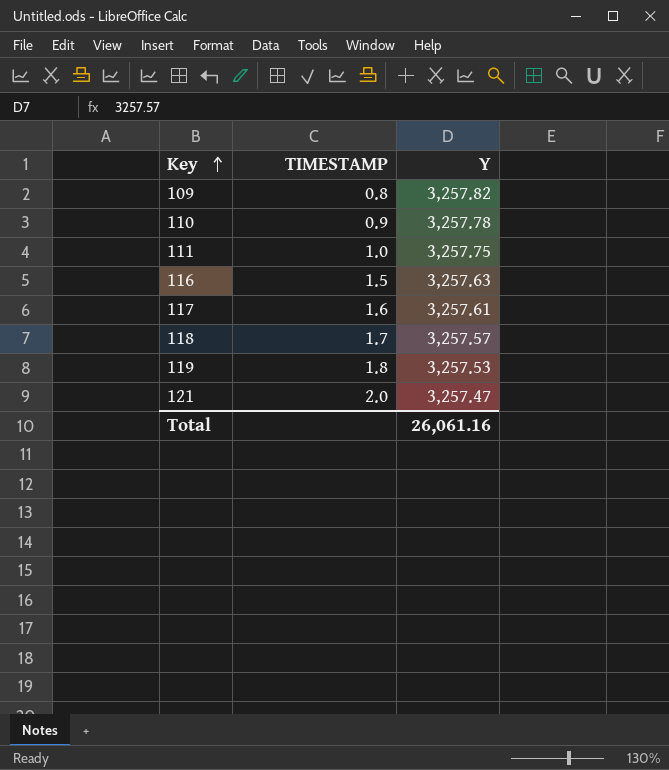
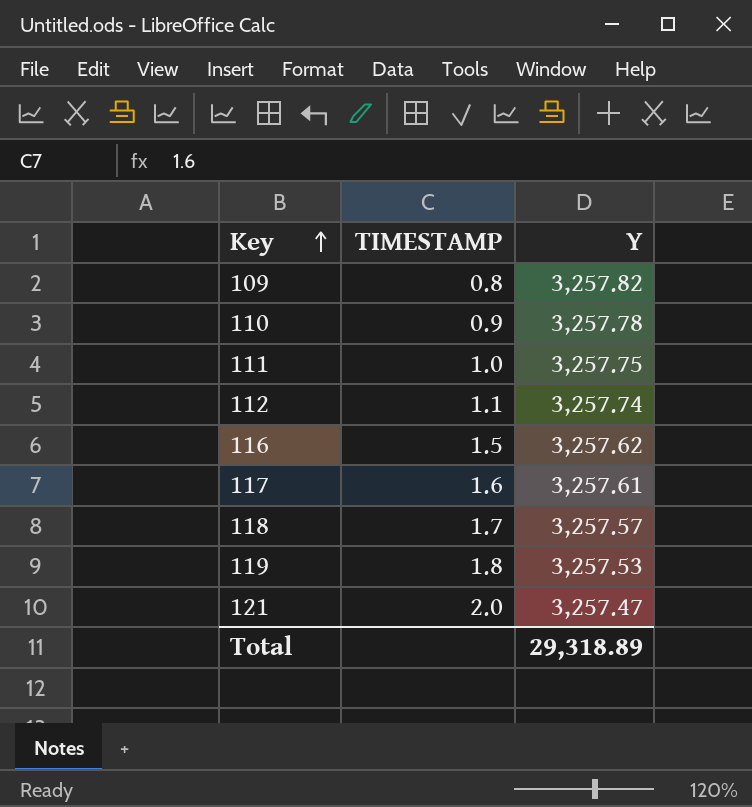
row 112: none -> 1.1 | 3,257.74
116 | Y: 3,257.63 -> 3,257.62
Total | Y: 26,061.16 -> 29,318.89

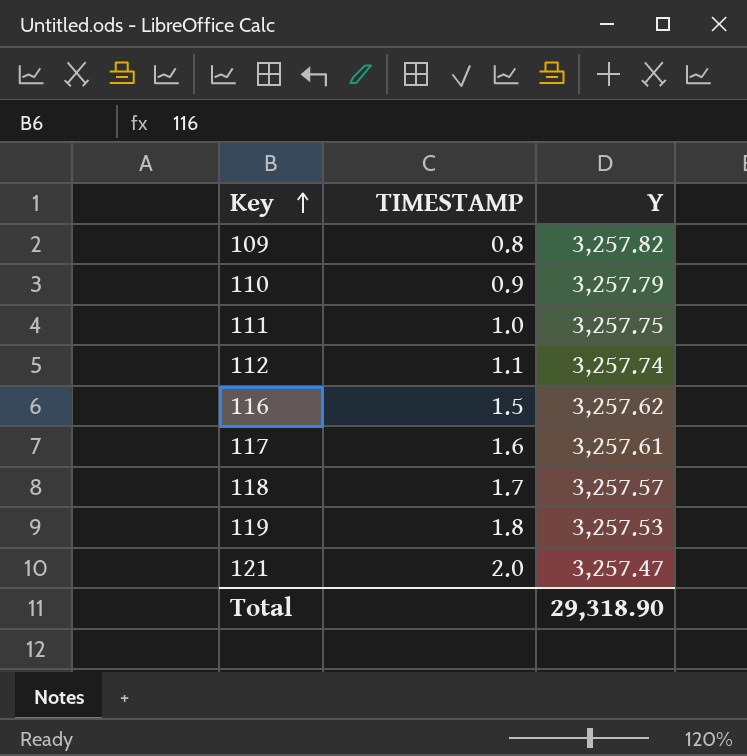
110 | Y: 3,257.78 -> 3,257.79
Total | Y: 29,318.89 -> 29,318.90

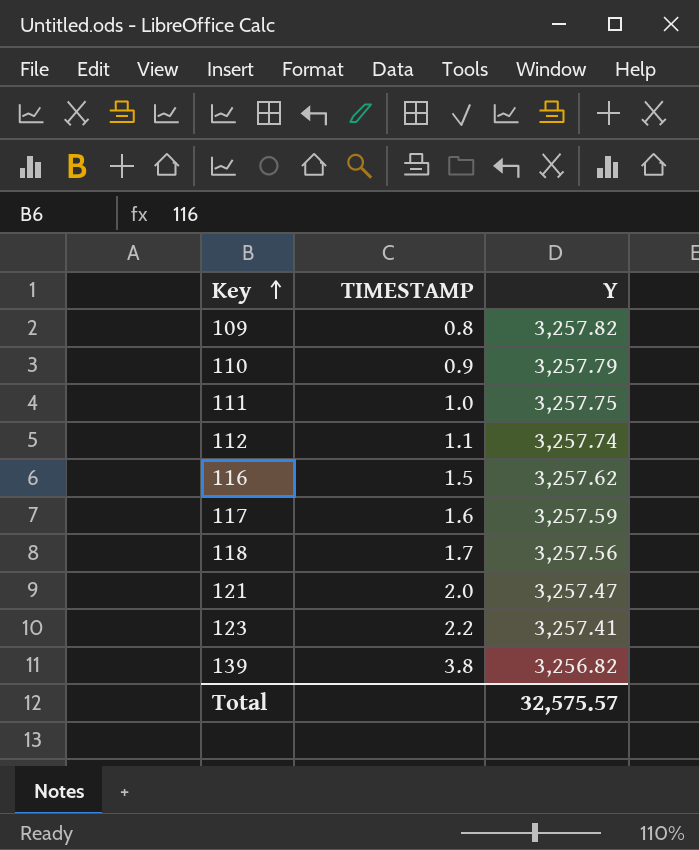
row 119: 1.8 | 3,257.53 -> none
117 | Y: 3,257.61 -> 3,257.59
118 | Y: 3,257.57 -> 3,257.56
row 123: none -> 2.2 | 3,257.41
row 139: none -> 3.8 | 3,256.82
Total | Y: 29,318.90 -> 32,575.57

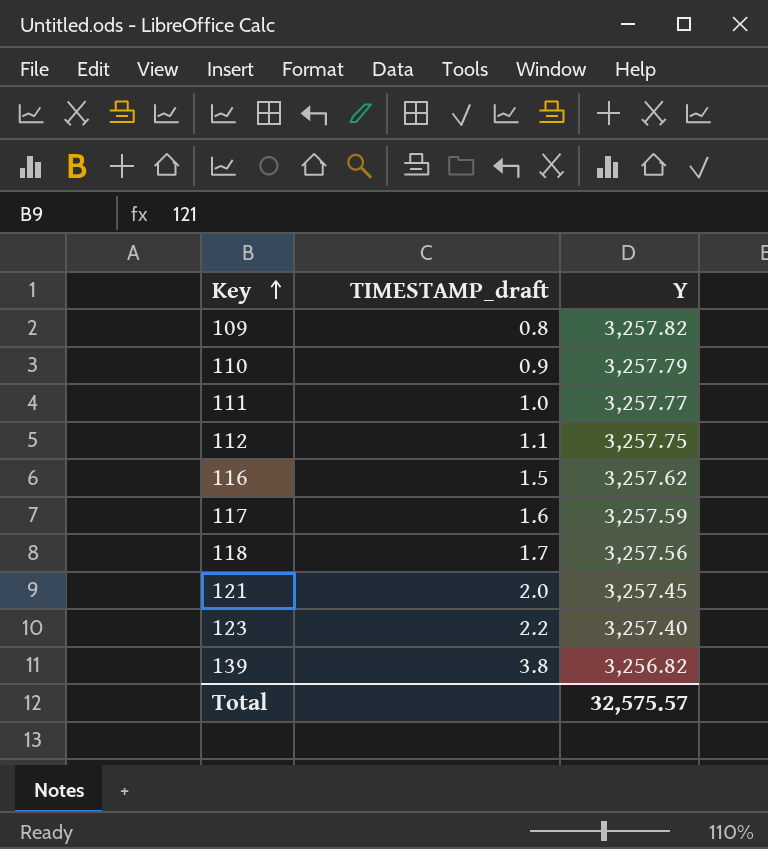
column name: TIMESTAMP -> TIMESTAMP_draft
111 | Y: 3,257.75 -> 3,257.77
112 | Y: 3,257.74 -> 3,257.75
121 | Y: 3,257.47 -> 3,257.45
123 | Y: 3,257.41 -> 3,257.40

